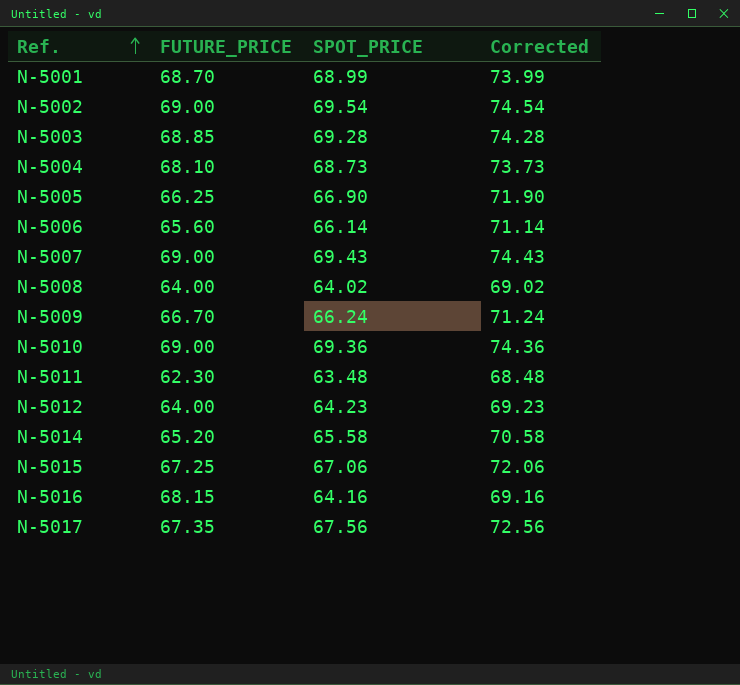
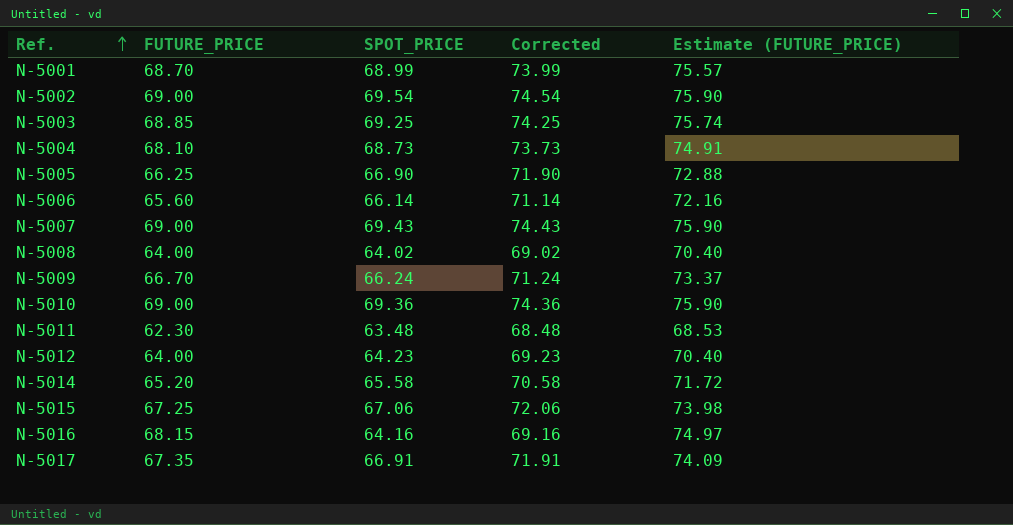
column Estimate (FUTURE_PRICE) | formula: none -> [FUTURE_PRICE] * 1.1
N-5003 | SPOT_PRICE: 69.28 -> 69.25
N-5003 | Corrected: 74.28 -> 74.25
N-5017 | SPOT_PRICE: 67.56 -> 66.91
N-5017 | Corrected: 72.56 -> 71.91

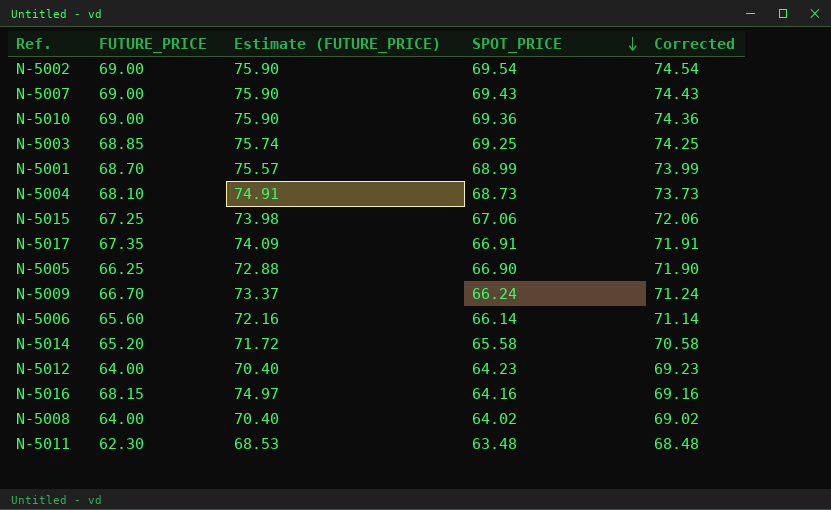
row order: Ref. ascending -> SPOT_PRICE descending
column Estimate (FUTURE_PRICE) | position: 5 -> 3

